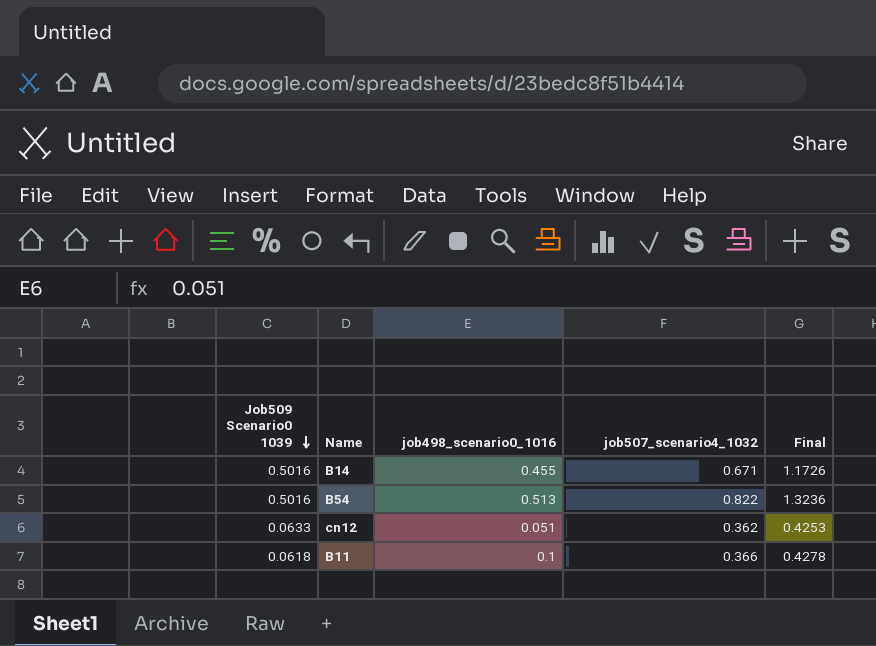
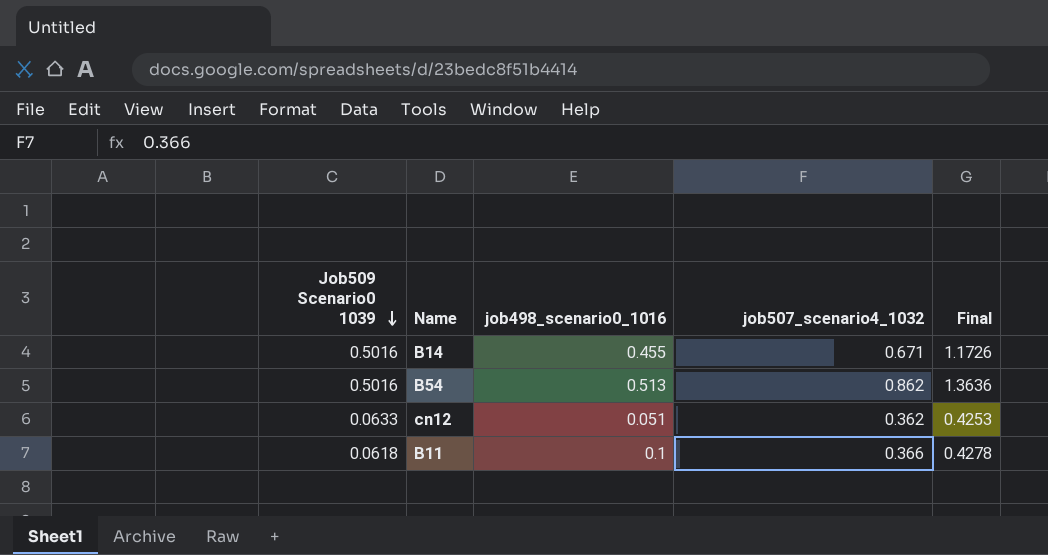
B54 | job507_scenario4_1032: 0.822 -> 0.862
B54 | Final: 1.3236 -> 1.3636

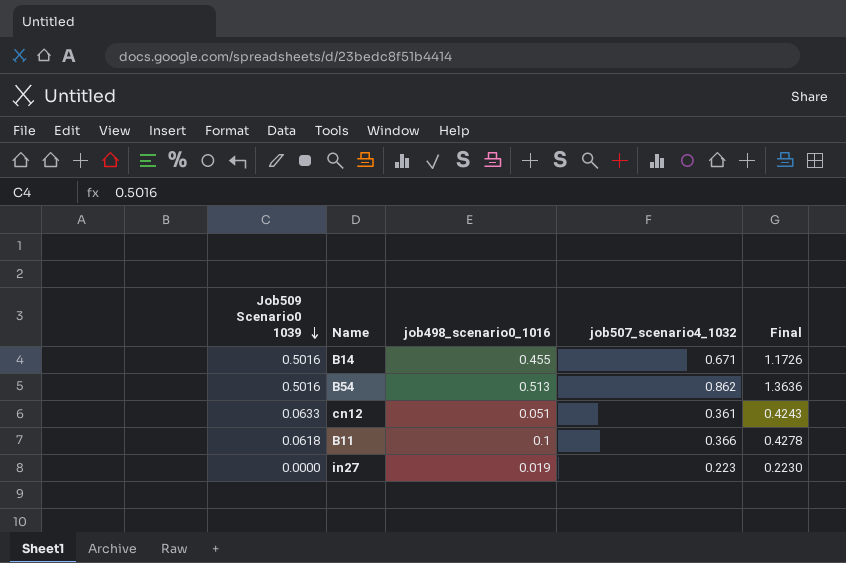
cn12 | job507_scenario4_1032: 0.362 -> 0.361
cn12 | Final: 0.4253 -> 0.4243
row in27: none -> 0.0000 | 0.019 | 0.223 | 0.2230

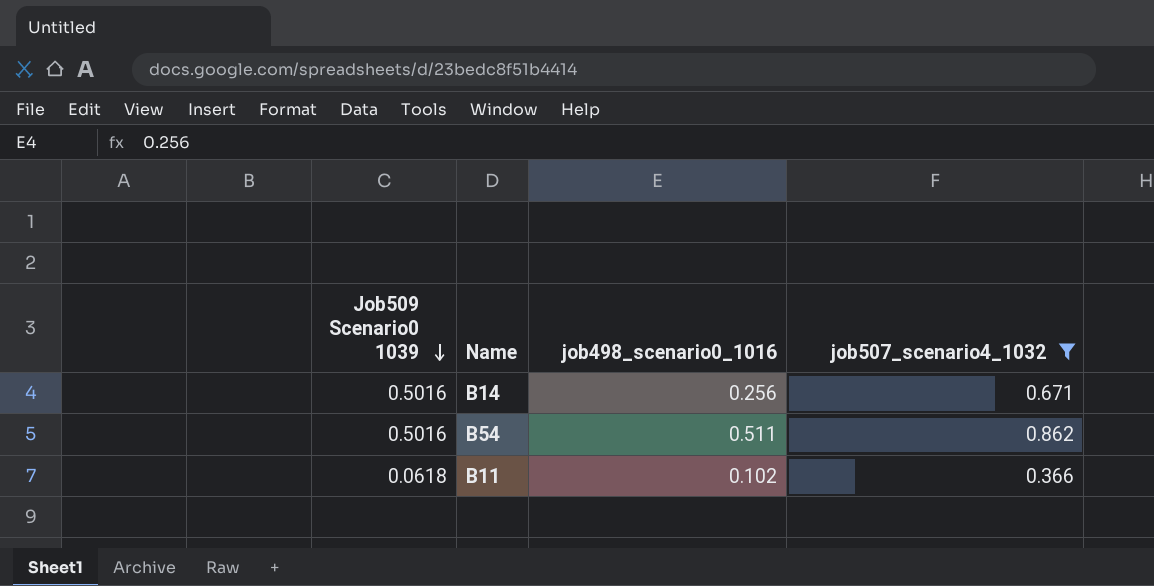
filter: none -> job507_scenario4_1032 >= 0.366
column Final | formula: [Job509 Scenario0 1039] + [job507_scenario4_1032] -> none
B14 | job498_scenario0_1016: 0.455 -> 0.256
B54 | job498_scenario0_1016: 0.513 -> 0.511
B11 | job498_scenario0_1016: 0.1 -> 0.102

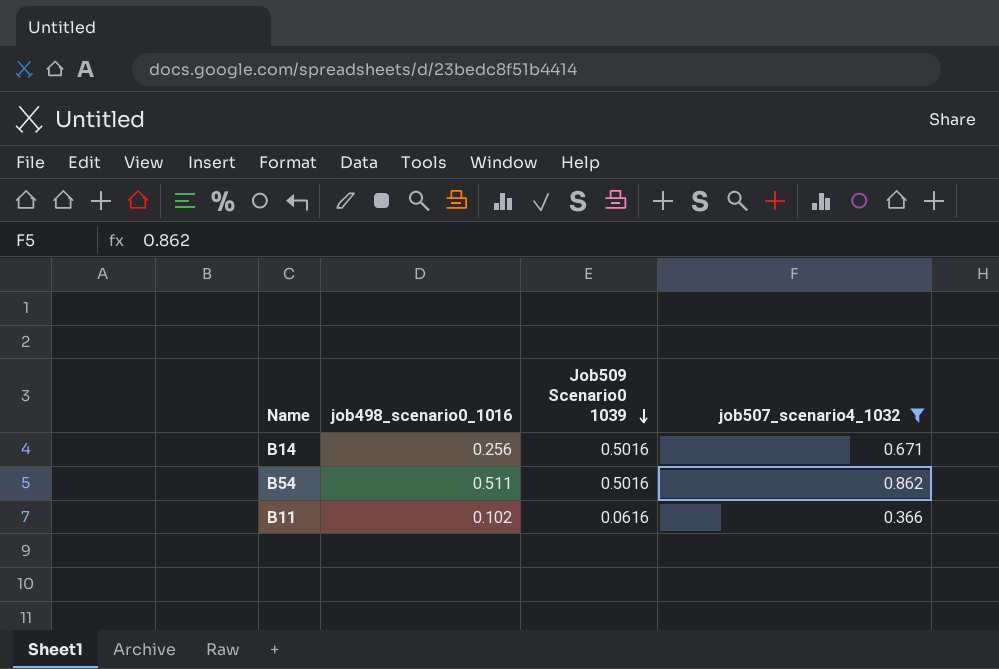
column Job509 Scenario0 1039 | position: 1 -> 3
B11 | Job509 Scenario0 1039: 0.0618 -> 0.0616

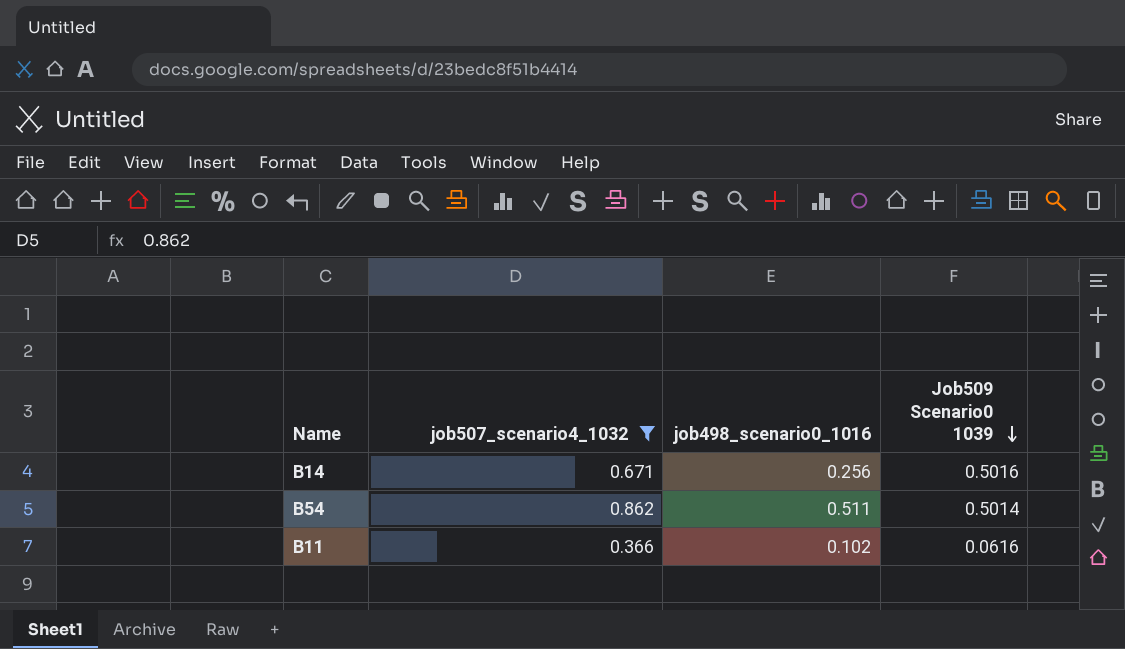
column job507_scenario4_1032 | position: 4 -> 2
B54 | Job509 Scenario0 1039: 0.5016 -> 0.5014

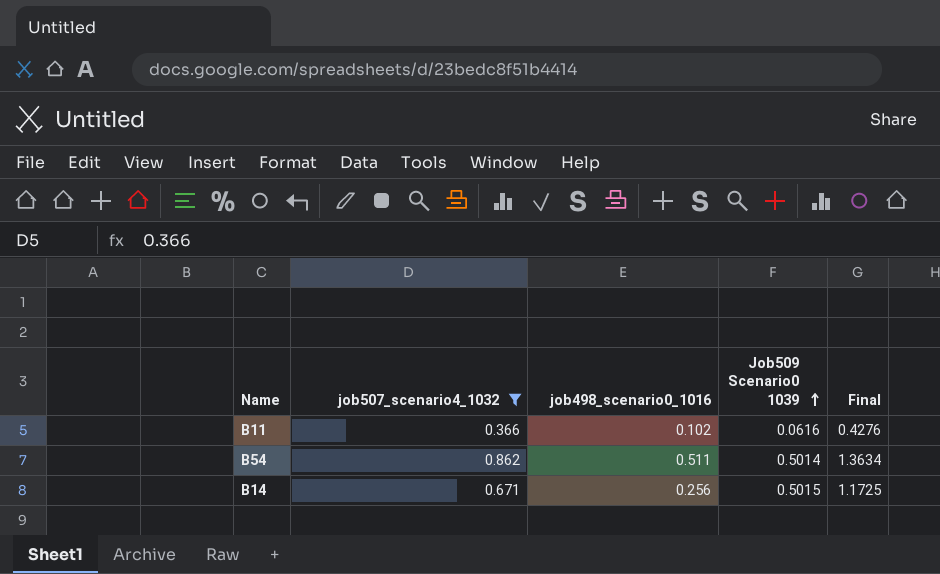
row order: Job509 Scenario0 1039 descending -> Job509 Scenario0 1039 ascending
column Final | formula: none -> [job507_scenario4_1032] + [Job509 Scenario0 1039]
B14 | Job509 Scenario0 1039: 0.5016 -> 0.5015

